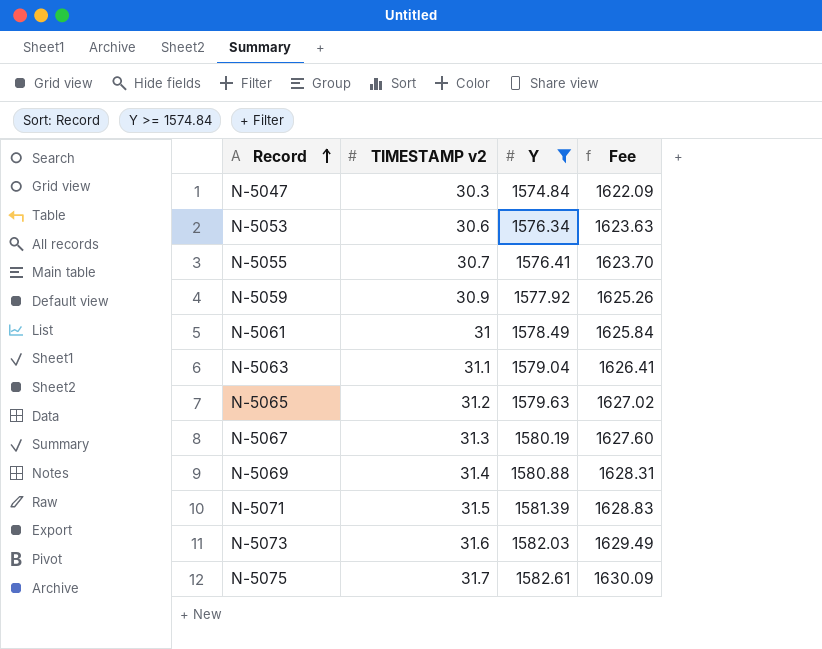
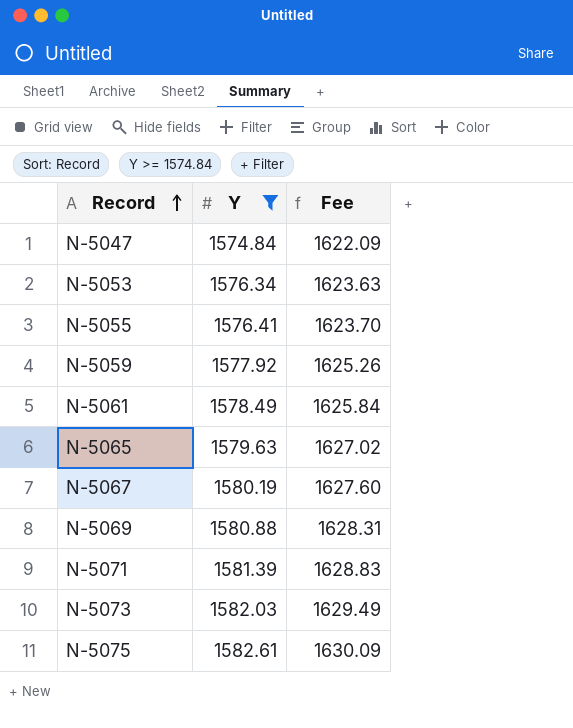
column TIMESTAMP v2 | position: 2 -> none
row N-5063: 31.1 | 1579.04 | 1626.41 -> none

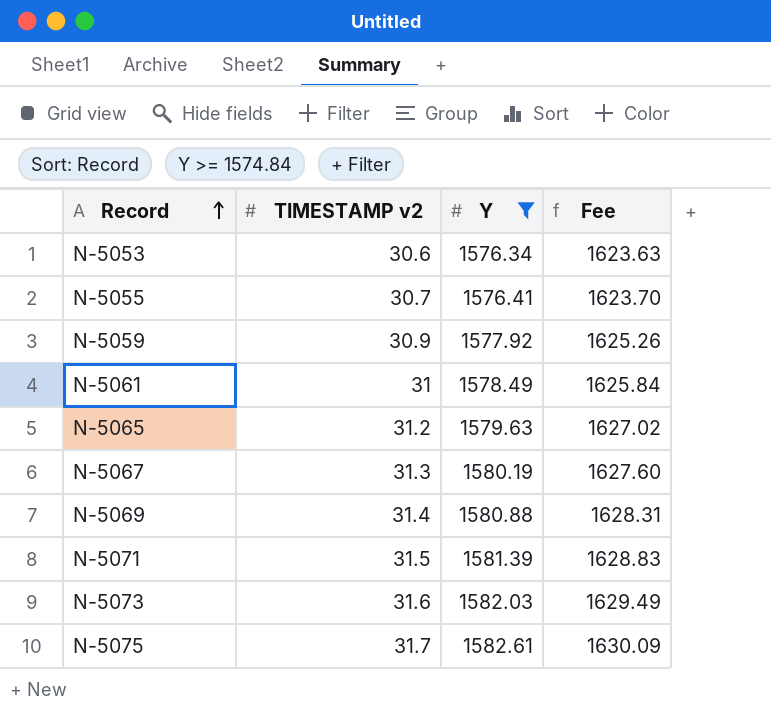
column TIMESTAMP v2 | position: none -> 2
row N-5047: 1574.84 | 1622.09 -> none

